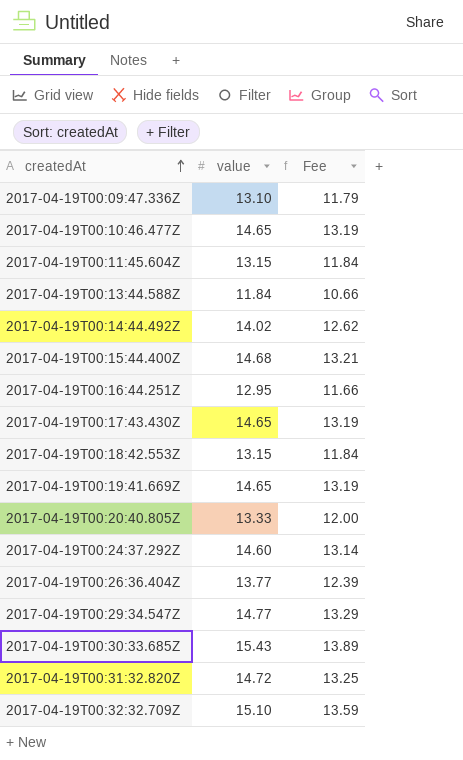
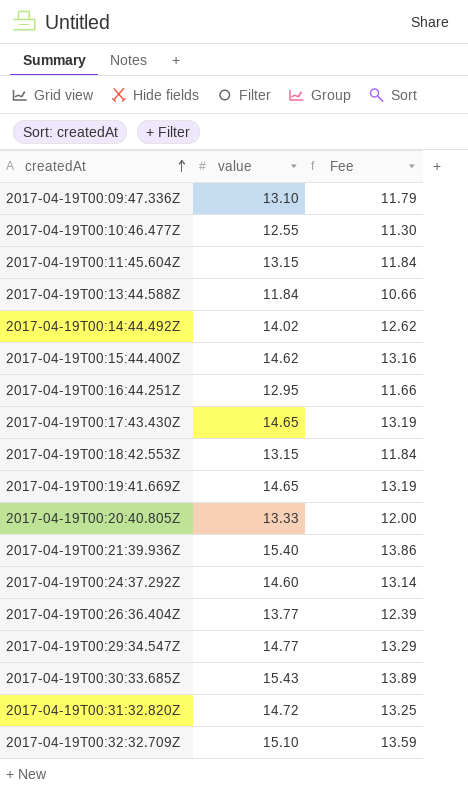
2017-04-19T00:10:46.477Z | value: 14.65 -> 12.55
2017-04-19T00:10:46.477Z | Fee: 13.19 -> 11.30
2017-04-19T00:15:44.400Z | value: 14.68 -> 14.62
2017-04-19T00:15:44.400Z | Fee: 13.21 -> 13.16
row 2017-04-19T00:21:39.936Z: none -> 15.40 | 13.86

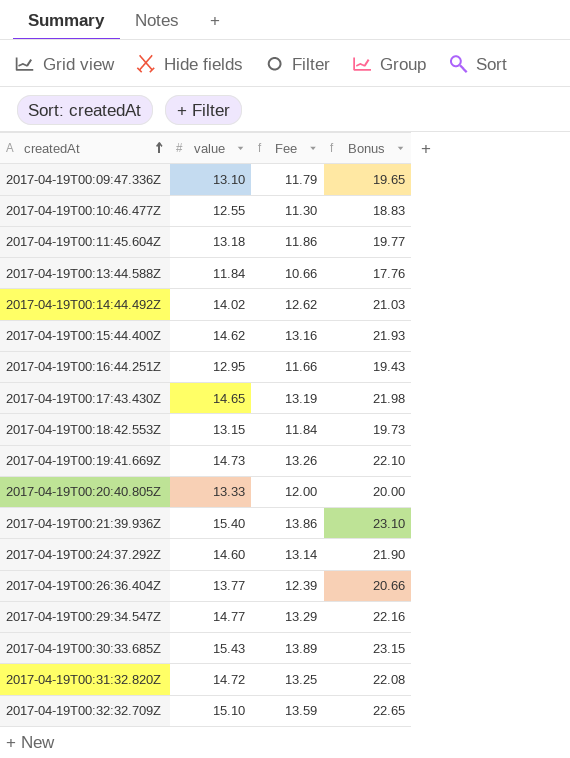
column Bonus | formula: none -> [value] * 1.5
2017-04-19T00:11:45.604Z | value: 13.15 -> 13.18
2017-04-19T00:11:45.604Z | Fee: 11.84 -> 11.86
2017-04-19T00:19:41.669Z | value: 14.65 -> 14.73
2017-04-19T00:19:41.669Z | Fee: 13.19 -> 13.26

